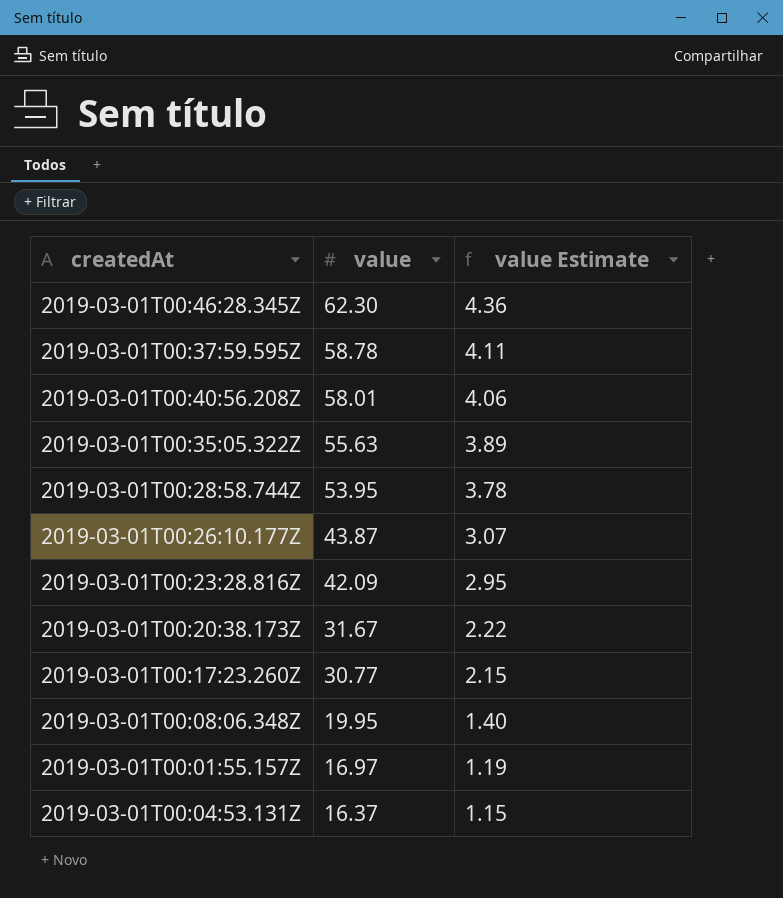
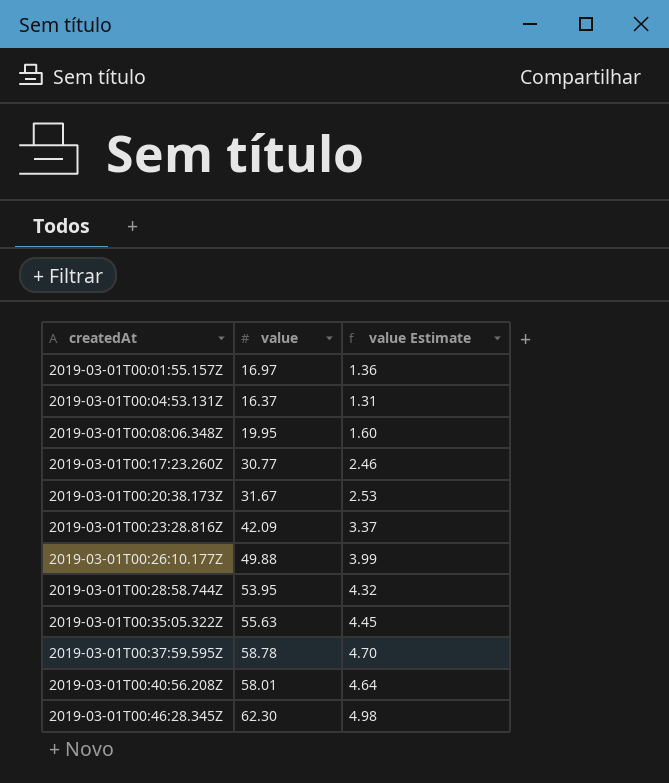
row order: value descending -> createdAt ascending
column value Estimate | formula: [value] * 0.07 -> [value] * 0.08
2019-03-01T00:26:10.177Z | value: 43.87 -> 49.88

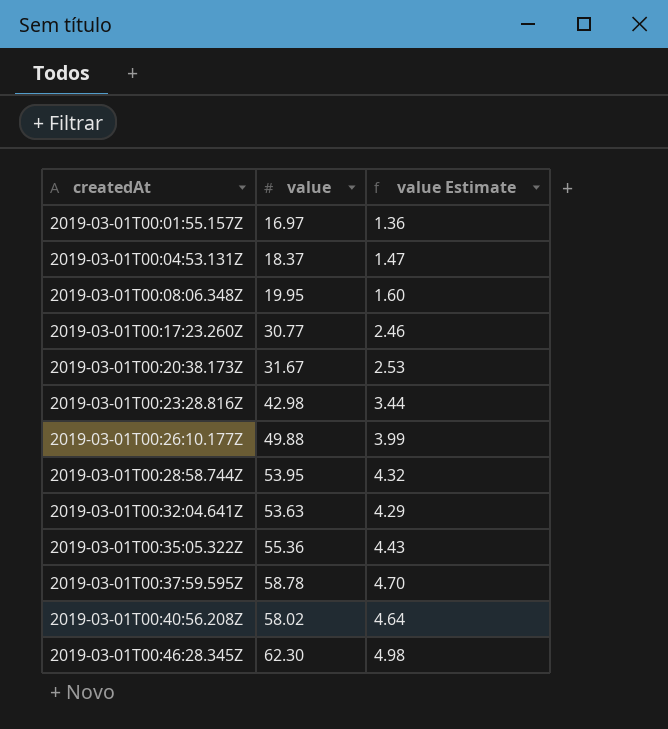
2019-03-01T00:04:53.131Z | value: 16.37 -> 18.37
2019-03-01T00:04:53.131Z | value Estimate: 1.31 -> 1.47
2019-03-01T00:23:28.816Z | value: 42.09 -> 42.98
2019-03-01T00:23:28.816Z | value Estimate: 3.37 -> 3.44
row 2019-03-01T00:32:04.641Z: none -> 53.63 | 4.29
2019-03-01T00:35:05.322Z | value: 55.63 -> 55.36
2019-03-01T00:35:05.322Z | value Estimate: 4.45 -> 4.43
2019-03-01T00:40:56.208Z | value: 58.01 -> 58.02

